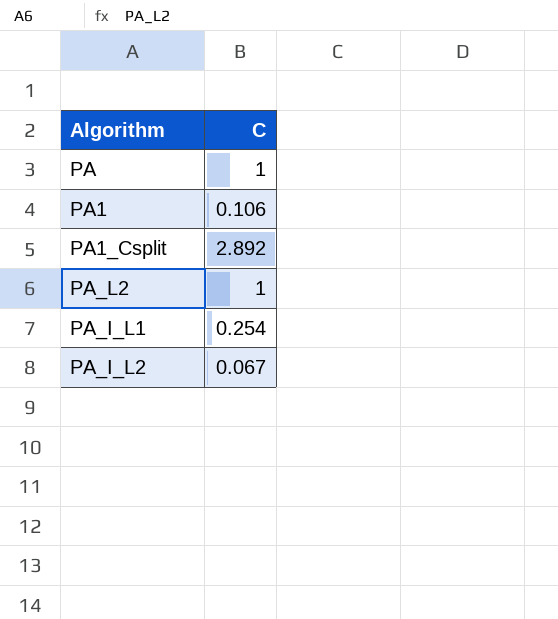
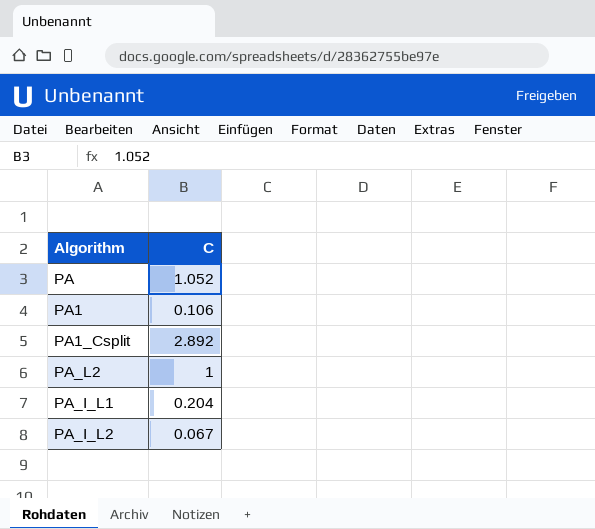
PA | C: 1 -> 1.052
PA_I_L1 | C: 0.254 -> 0.204

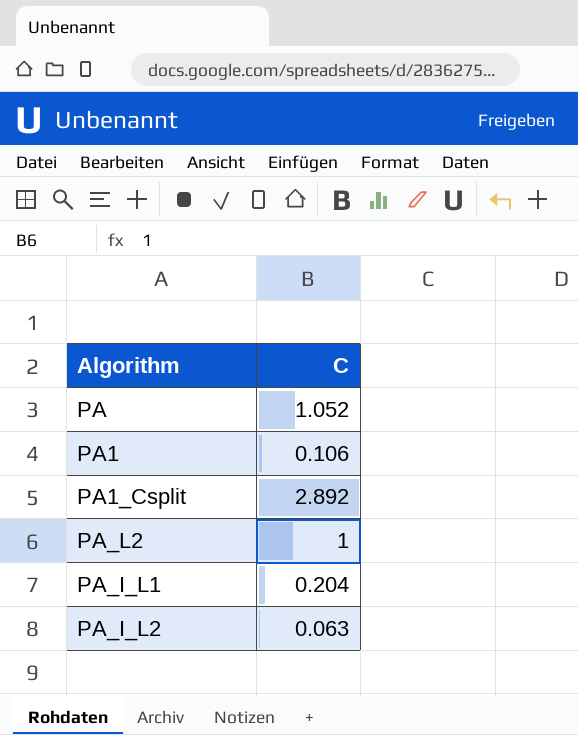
PA_I_L2 | C: 0.067 -> 0.063

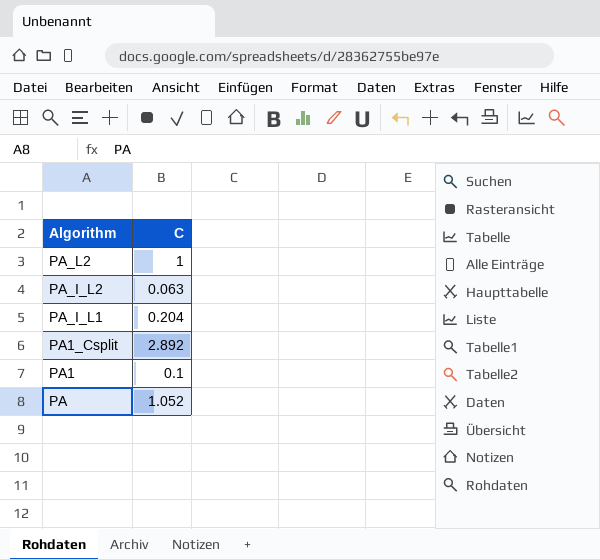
row order: none -> Algorithm descending
PA1 | C: 0.106 -> 0.1

